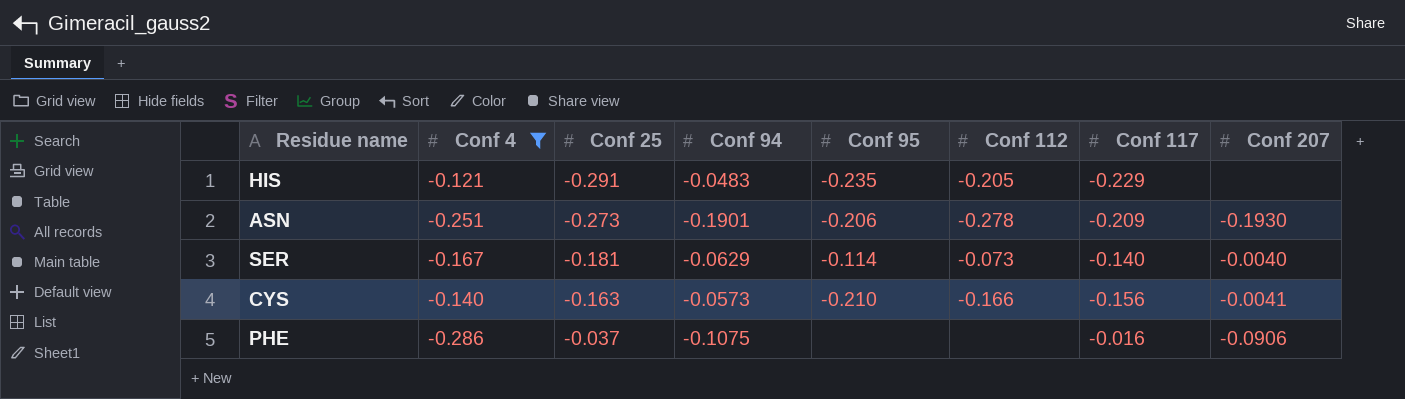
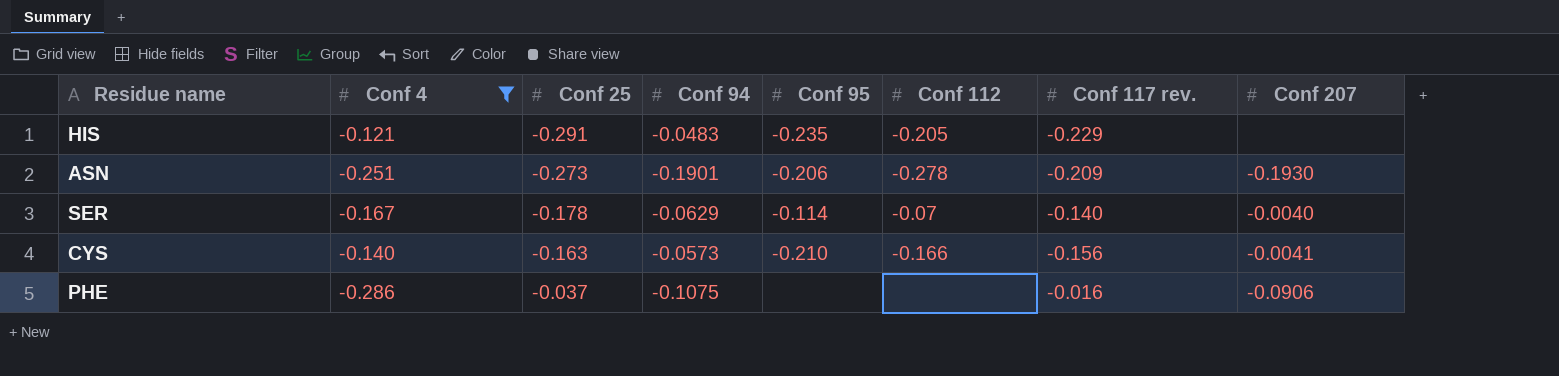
column name: Conf 117 -> Conf 117 rev.
SER | Conf 25: -0.181 -> -0.178
SER | Conf 112: -0.073 -> -0.07

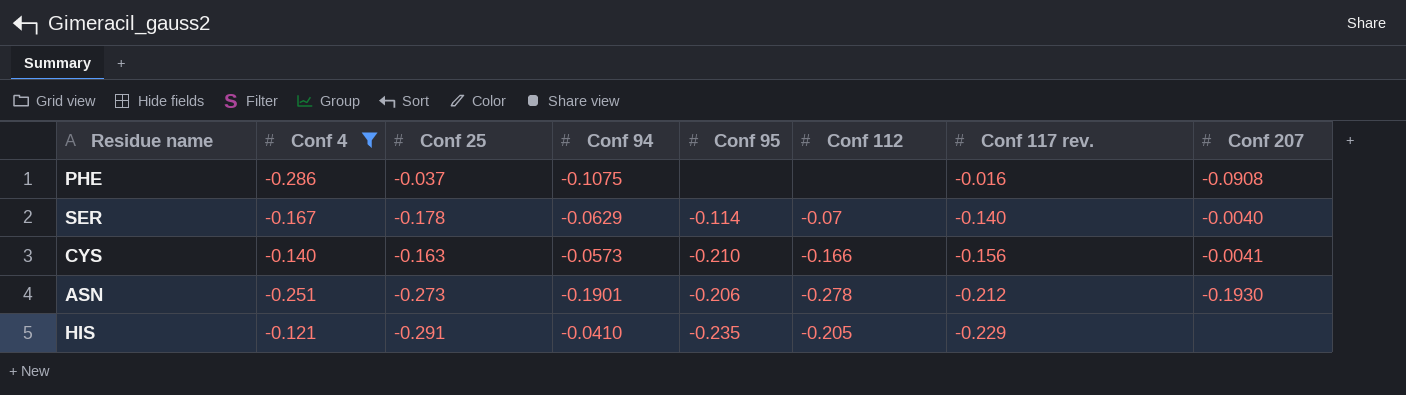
row order: Conf 25 ascending -> Conf 117 rev. descending
PHE | Conf 207: -0.0906 -> -0.0908
ASN | Conf 117 rev.: -0.209 -> -0.212
HIS | Conf 94: -0.0483 -> -0.0410

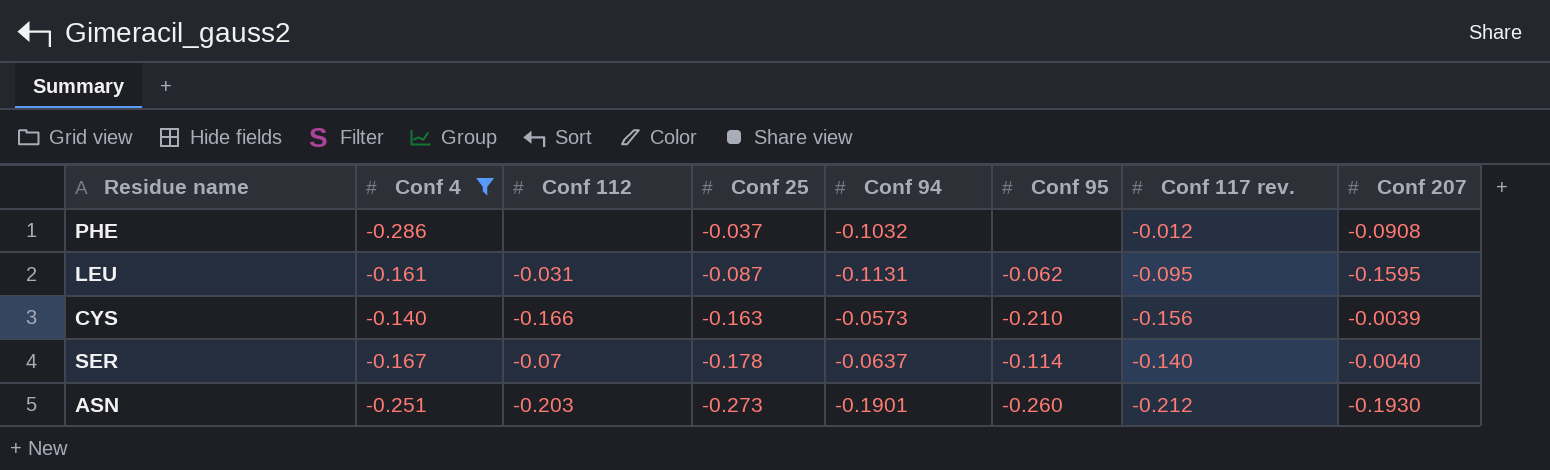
row order: Conf 117 rev. descending -> Conf 25 descending
column Conf 112 | position: 6 -> 3
row HIS: -0.121 | -0.291 | -0.0410 | -0.235 | -0.205 | -0.229 | none -> none
PHE | Conf 94: -0.1075 -> -0.1032
PHE | Conf 117 rev.: -0.016 -> -0.012
row LEU: none -> -0.161 | -0.031 | -0.087 | -0.1131 | -0.062 | -0.095 | -0.1595
CYS | Conf 207: -0.0041 -> -0.0039
SER | Conf 94: -0.0629 -> -0.0637
ASN | Conf 112: -0.278 -> -0.203
ASN | Conf 95: -0.206 -> -0.260

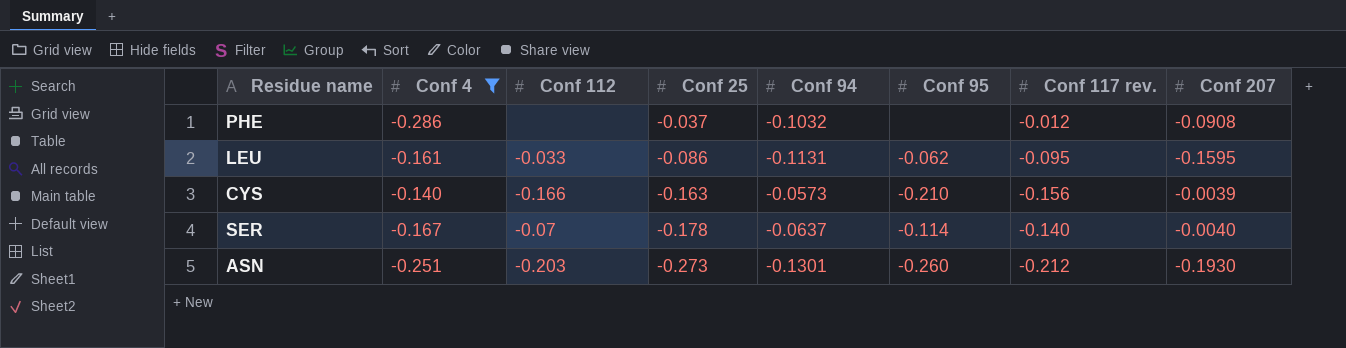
LEU | Conf 112: -0.031 -> -0.033
LEU | Conf 25: -0.087 -> -0.086
ASN | Conf 94: -0.1901 -> -0.1301

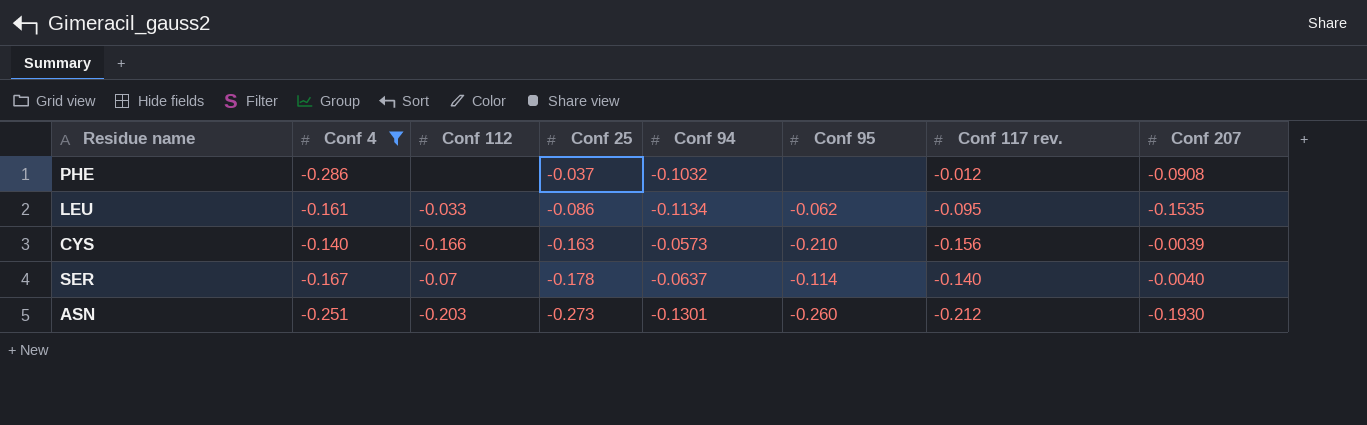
LEU | Conf 94: -0.1131 -> -0.1134
LEU | Conf 207: -0.1595 -> -0.1535

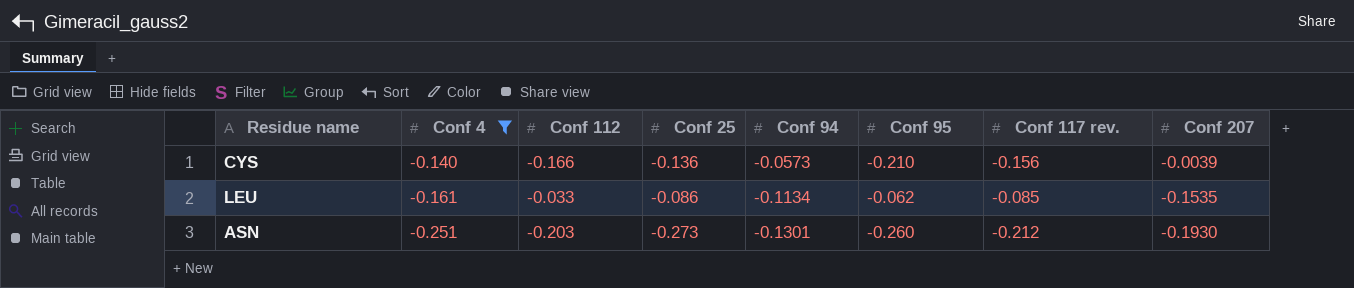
row order: Conf 25 descending -> Conf 4 descending
row PHE: -0.286 | none | -0.037 | -0.1032 | none | -0.012 | -0.0908 -> none
row SER: -0.167 | -0.07 | -0.178 | -0.0637 | -0.114 | -0.140 | -0.0040 -> none
CYS | Conf 25: -0.163 -> -0.136
LEU | Conf 117 rev.: -0.095 -> -0.085

